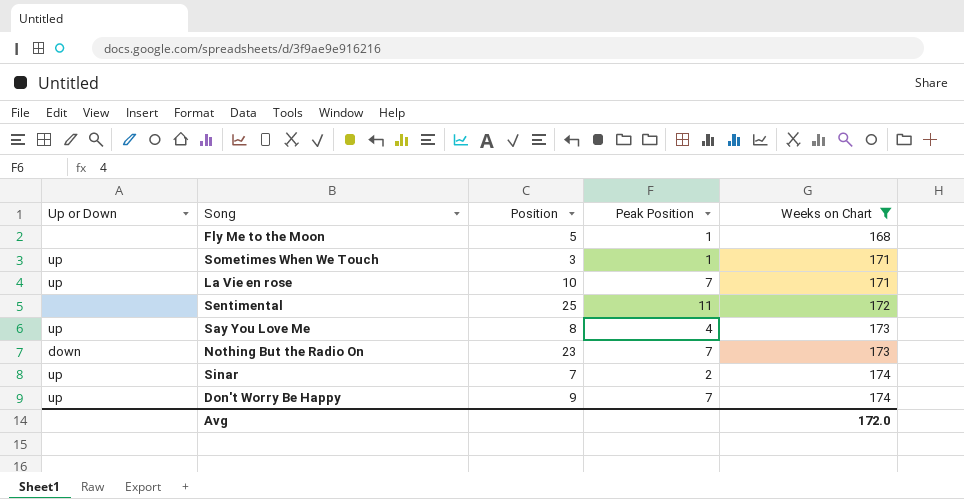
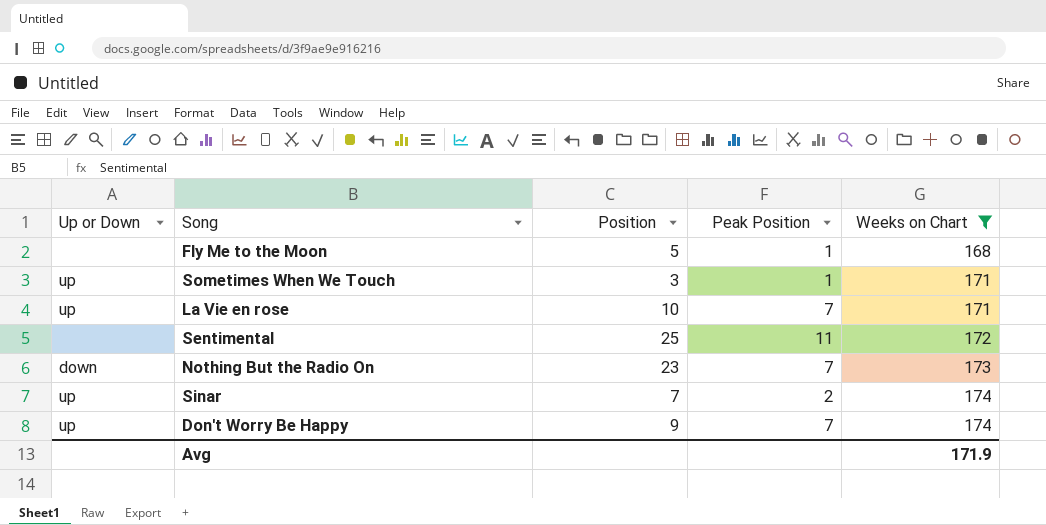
row Say You Love Me: up | 8 | 4 | 173 -> none
Avg | Weeks on Chart: 172.0 -> 171.9

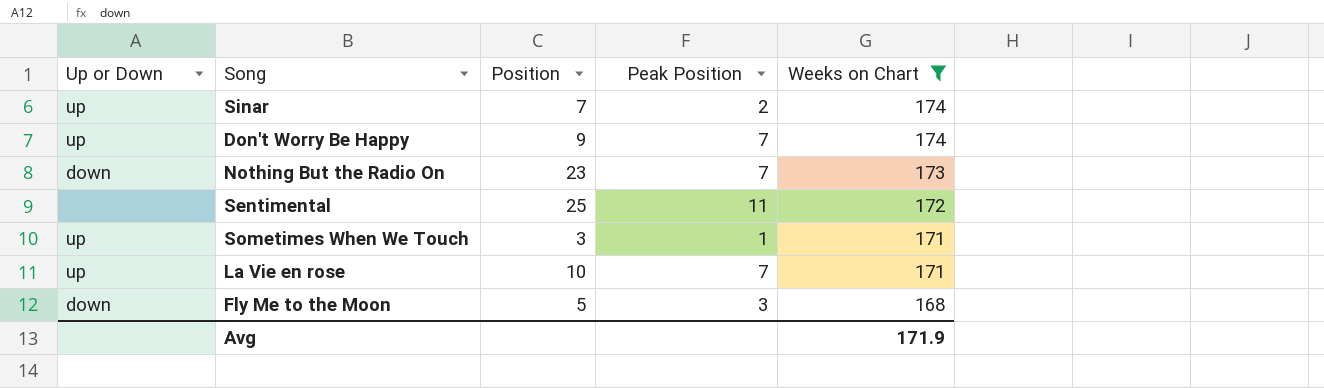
row order: Weeks on Chart ascending -> Weeks on Chart descending
Fly Me to the Moon | Up or Down: none -> down
Fly Me to the Moon | Peak Position: 1 -> 3

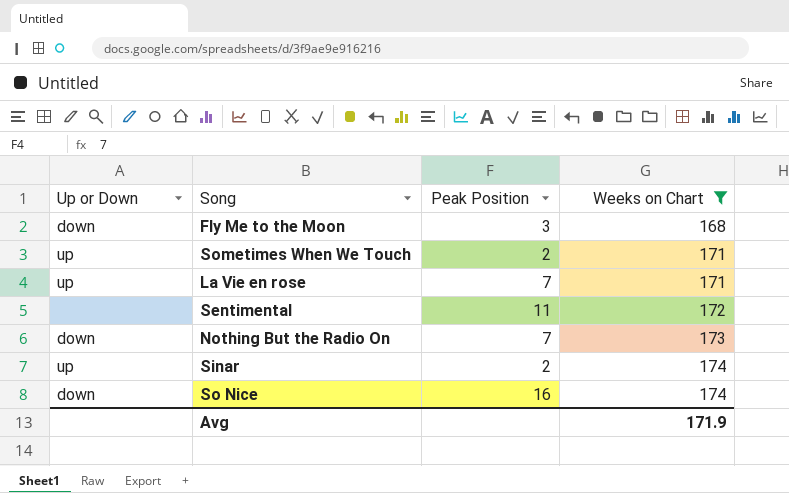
row order: Weeks on Chart descending -> Weeks on Chart ascending
column Position | position: 3 -> none
row Don't Worry Be Happy: up | 9 | 7 | 174 -> none
Sometimes When We Touch | Peak Position: 1 -> 2
row So Nice: none -> down | 16 | 174

